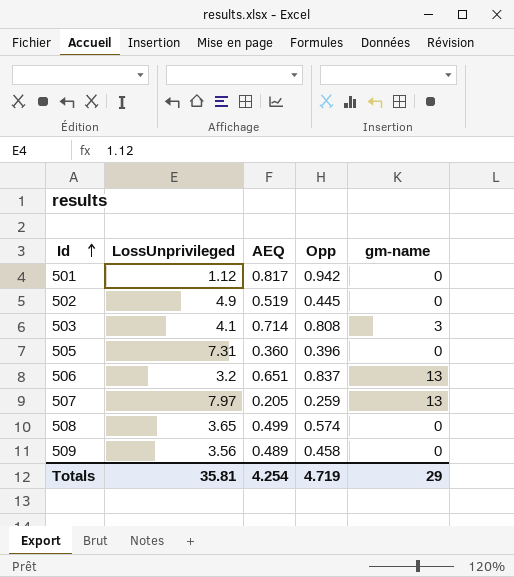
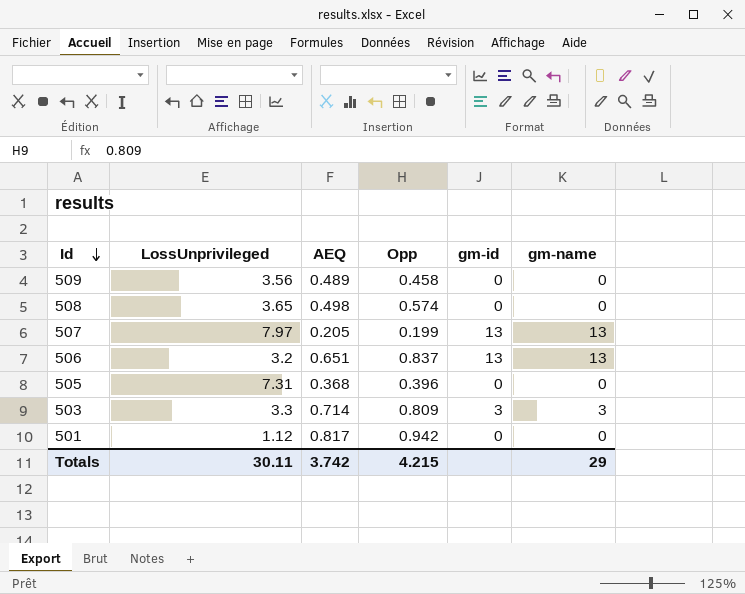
row order: Id ascending -> Id descending
column gm-id | position: none -> 5
row 502: 4.9 | 0.519 | 0.445 | 0 -> none
508 | AEQ: 0.499 -> 0.498
507 | Opp: 0.259 -> 0.199
505 | AEQ: 0.360 -> 0.368
503 | LossUnprivileged: 4.1 -> 3.3
503 | Opp: 0.808 -> 0.809
Totals | LossUnprivileged: 35.81 -> 30.11
Totals | AEQ: 4.254 -> 3.742
Totals | Opp: 4.719 -> 4.215

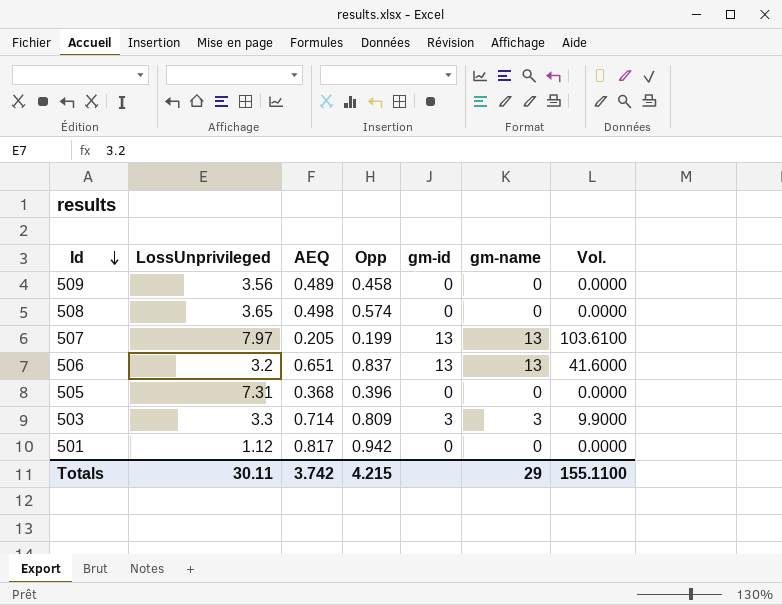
column Vol. | formula: none -> [LossUnprivileged] * [gm-name]

